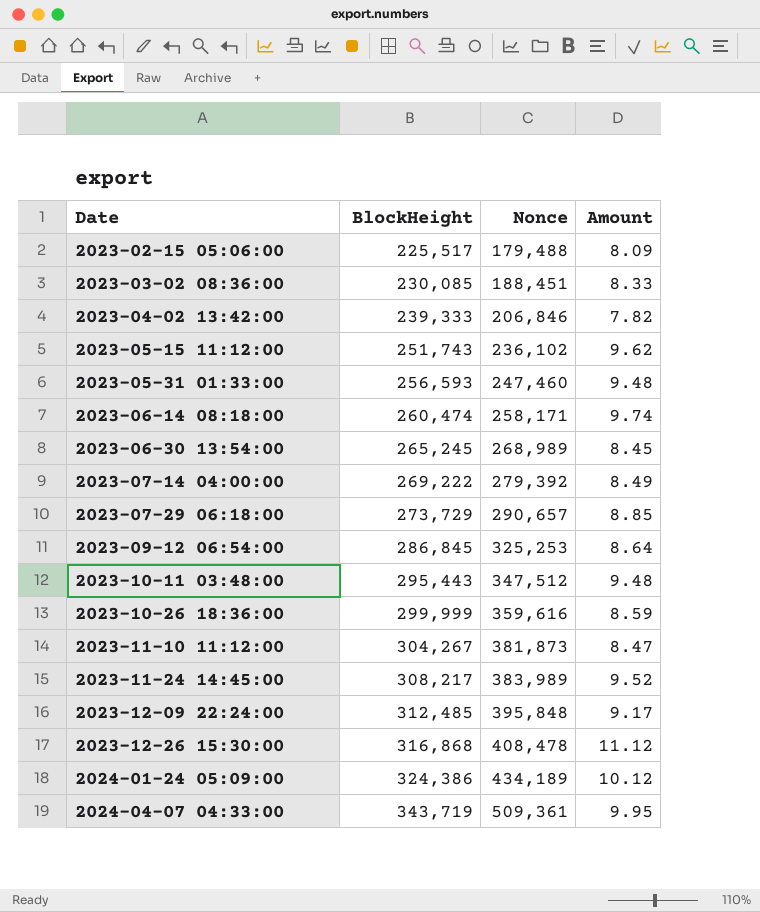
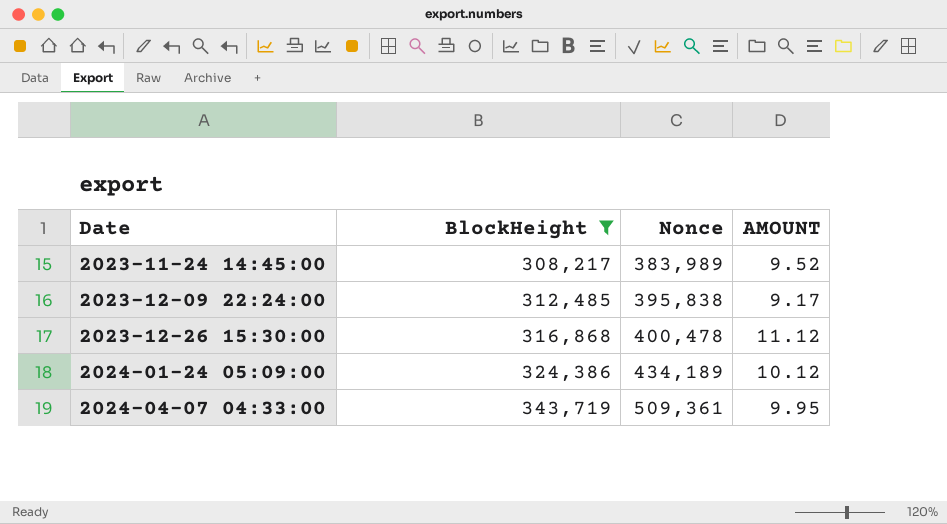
filter: none -> BlockHeight >= 308,217
column name: Amount -> AMOUNT
2023-12-09 22:24:00 | Nonce: 395,848 -> 395,838
2023-12-26 15:30:00 | Nonce: 408,478 -> 400,478

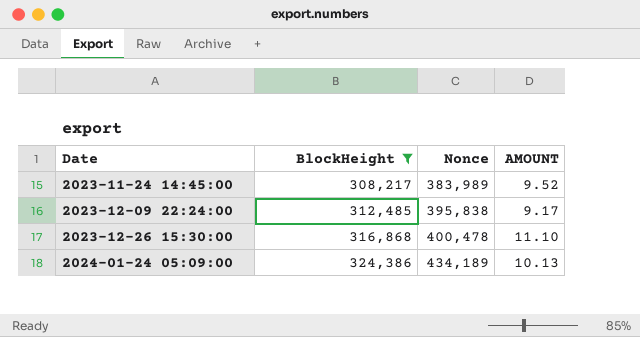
row 2024-04-07 04:33:00: 343,719 | 509,361 | 9.95 -> none
2023-12-26 15:30:00 | AMOUNT: 11.12 -> 11.10
2024-01-24 05:09:00 | AMOUNT: 10.12 -> 10.13

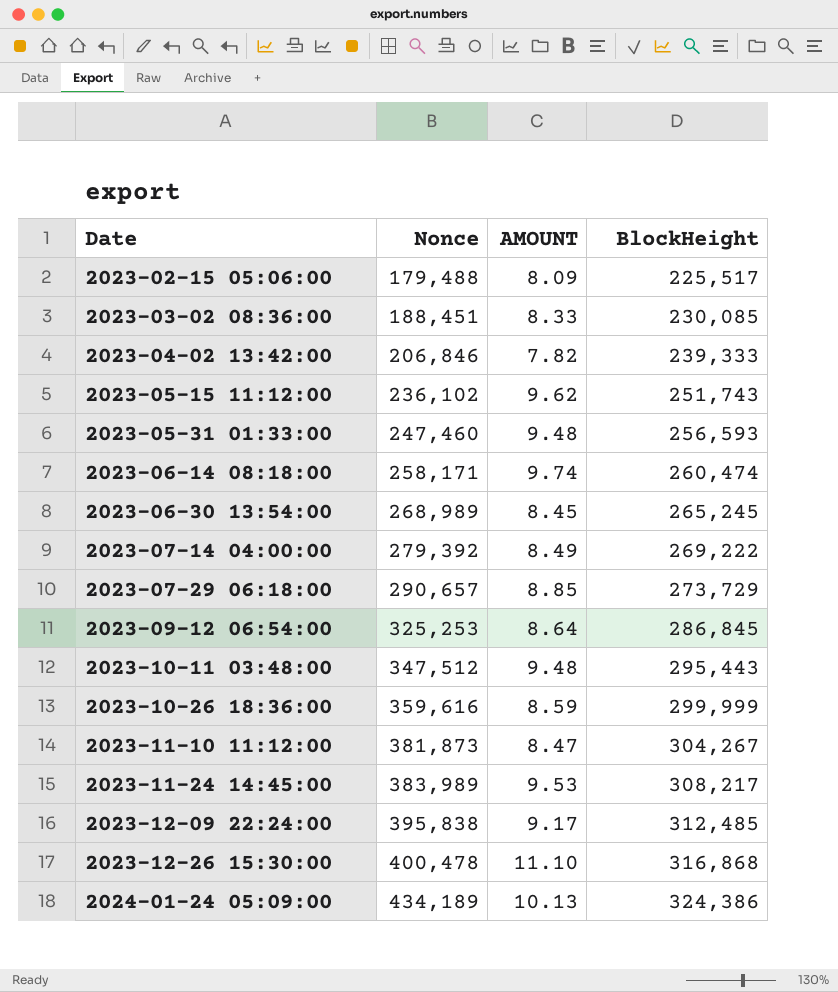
filter: BlockHeight >= 308,217 -> none
column BlockHeight | position: 2 -> 4
2023-11-24 14:45:00 | AMOUNT: 9.52 -> 9.53

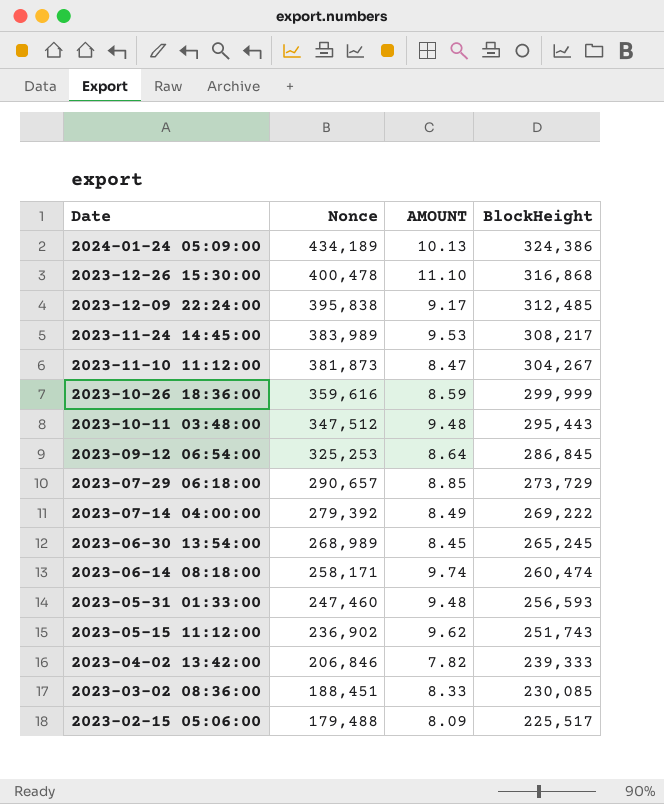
row order: Date ascending -> Date descending
2023-05-15 11:12:00 | Nonce: 236,102 -> 236,902

